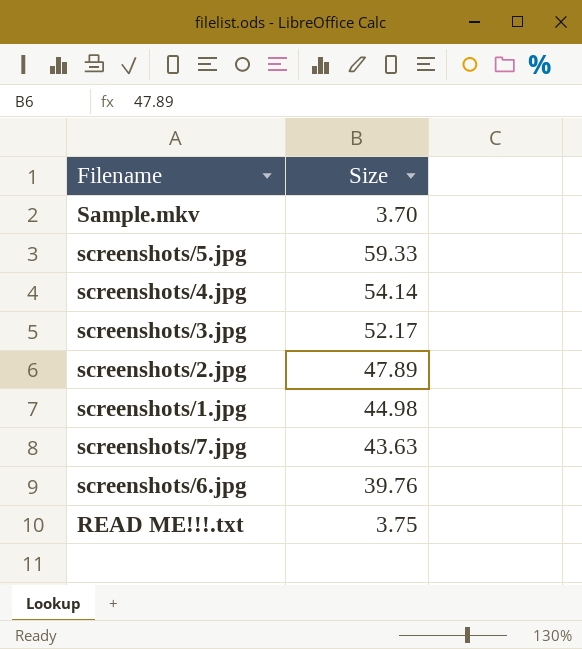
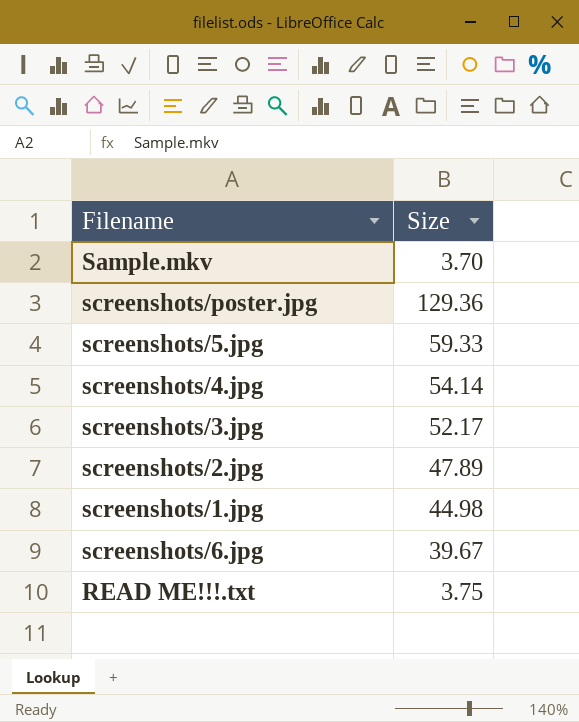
row screenshots/7.jpg: 43.63 -> none
row screenshots/poster.jpg: none -> 129.36
screenshots/6.jpg | Size: 39.76 -> 39.67

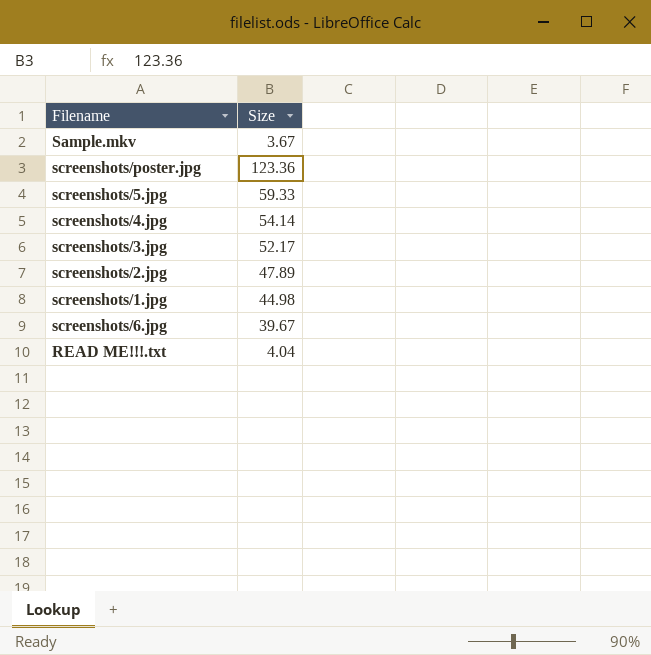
Sample.mkv | Size: 3.70 -> 3.67
screenshots/poster.jpg | Size: 129.36 -> 123.36
READ ME!!!.txt | Size: 3.75 -> 4.04

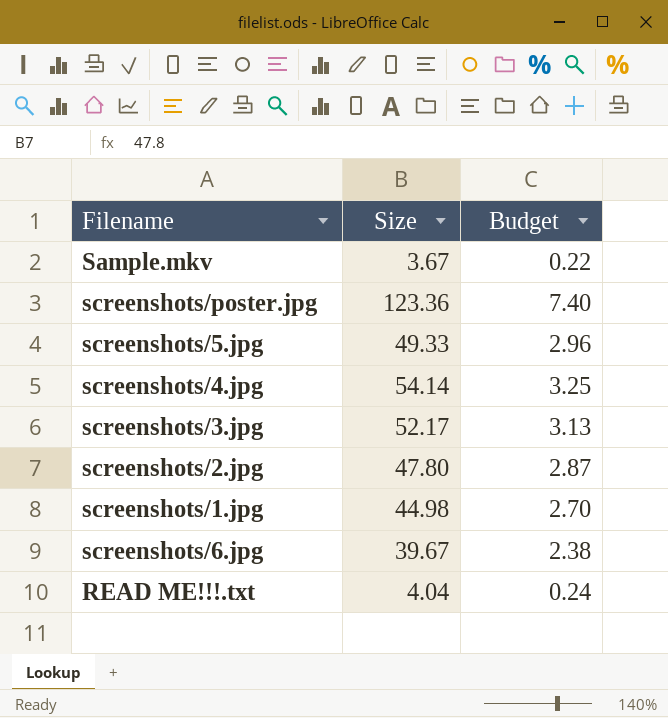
column Budget | formula: none -> [Size] * 0.06
screenshots/5.jpg | Size: 59.33 -> 49.33
screenshots/2.jpg | Size: 47.89 -> 47.80

